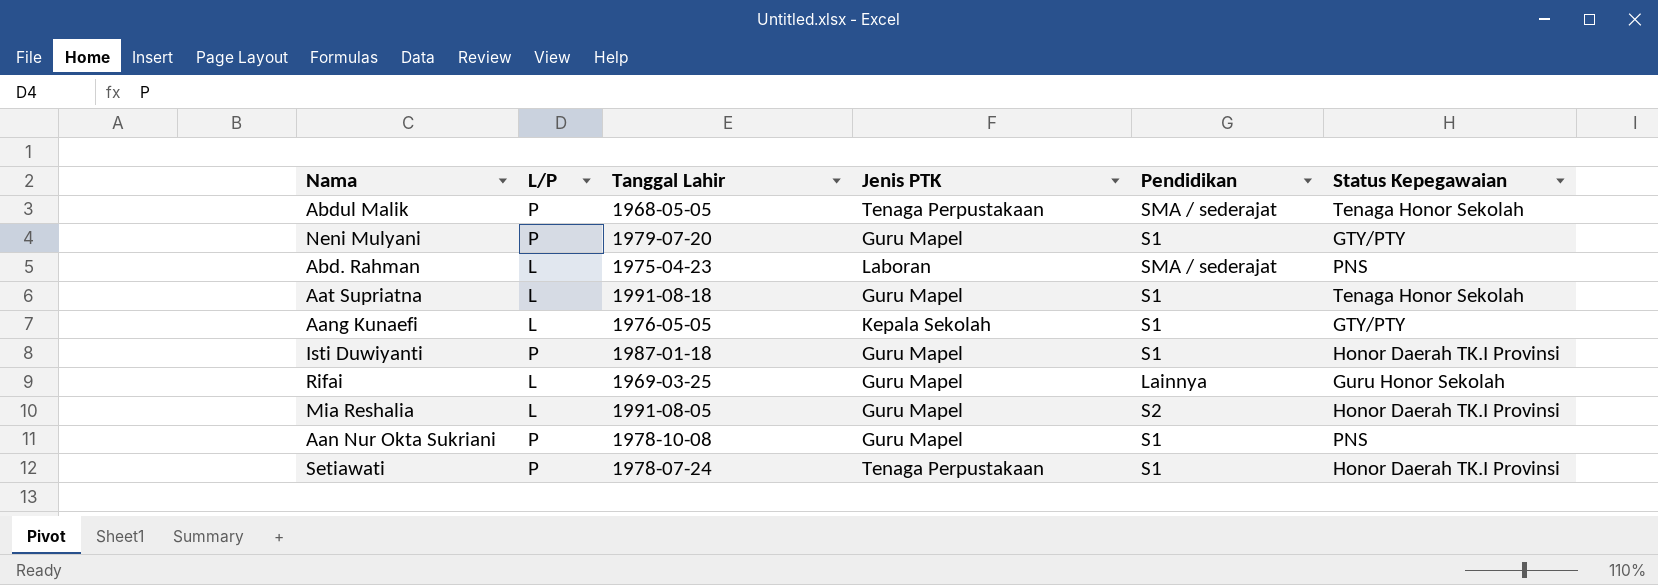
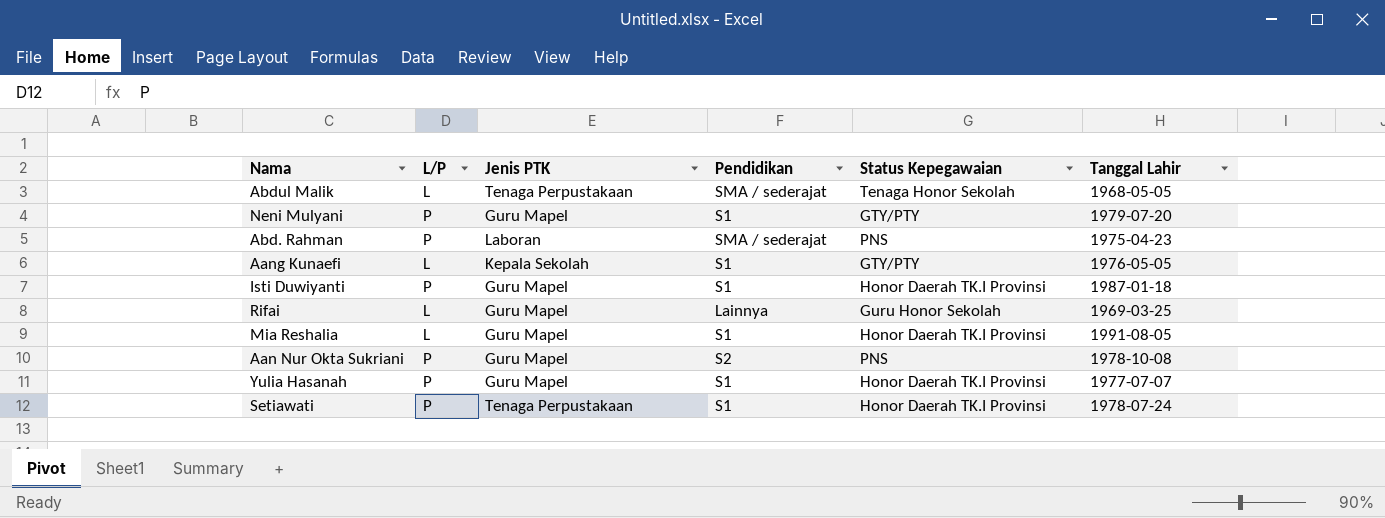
column Tanggal Lahir | position: 3 -> 6
row Aat Supriatna: L | 1991-08-18 | Guru Mapel | S1 | Tenaga Honor Sekolah -> none
Abdul Malik | L/P: P -> L
Abd. Rahman | L/P: L -> P
Mia Reshalia | Pendidikan: S2 -> S1
Aan Nur Okta Sukriani | Pendidikan: S1 -> S2
row Yulia Hasanah: none -> P | Guru Mapel | S1 | Honor Daerah TK.I Provinsi | 1977-07-07

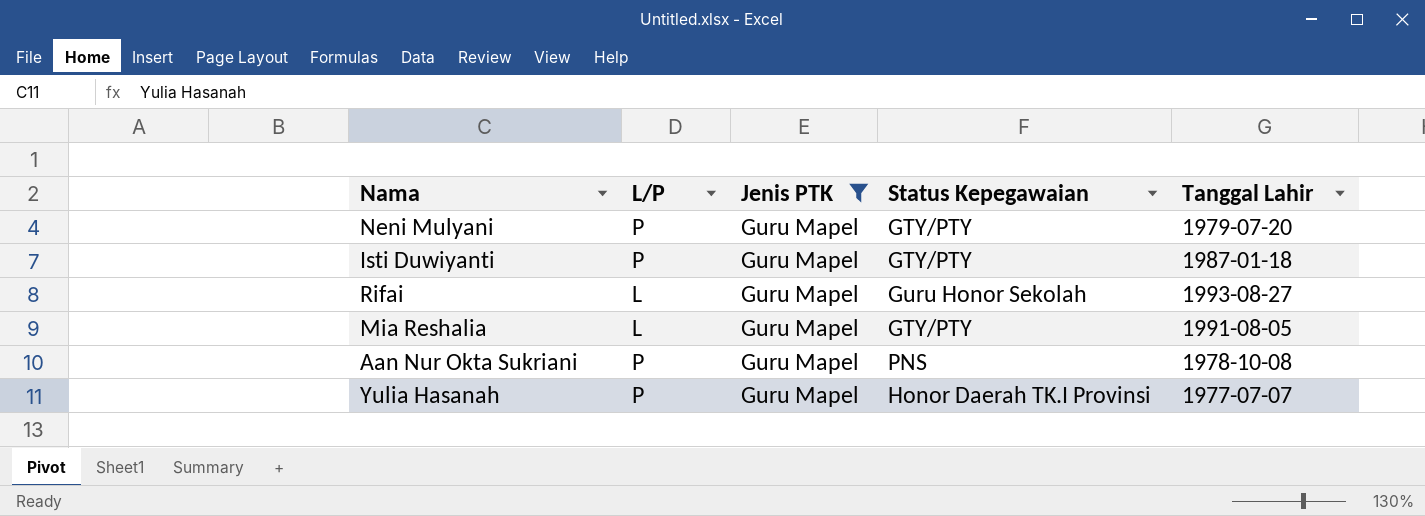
filter: none -> Jenis PTK = Guru Mapel
column Pendidikan | position: 4 -> none
Isti Duwiyanti | Status Kepegawaian: Honor Daerah TK.I Provinsi -> GTY/PTY
Rifai | Tanggal Lahir: 1969-03-25 -> 1993-08-27
Mia Reshalia | Status Kepegawaian: Honor Daerah TK.I Provinsi -> GTY/PTY

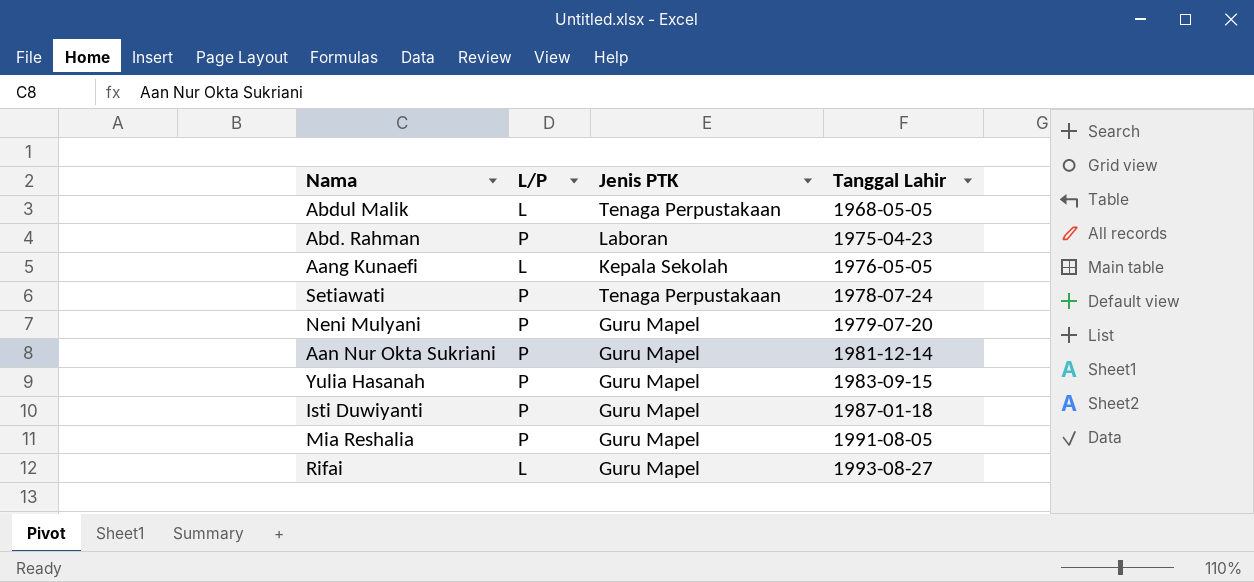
filter: Jenis PTK = Guru Mapel -> none
row order: none -> Tanggal Lahir ascending
column Status Kepegawaian | position: 4 -> none
Aan Nur Okta Sukriani | Tanggal Lahir: 1978-10-08 -> 1981-12-14
Yulia Hasanah | Tanggal Lahir: 1977-07-07 -> 1983-09-15
Mia Reshalia | L/P: L -> P

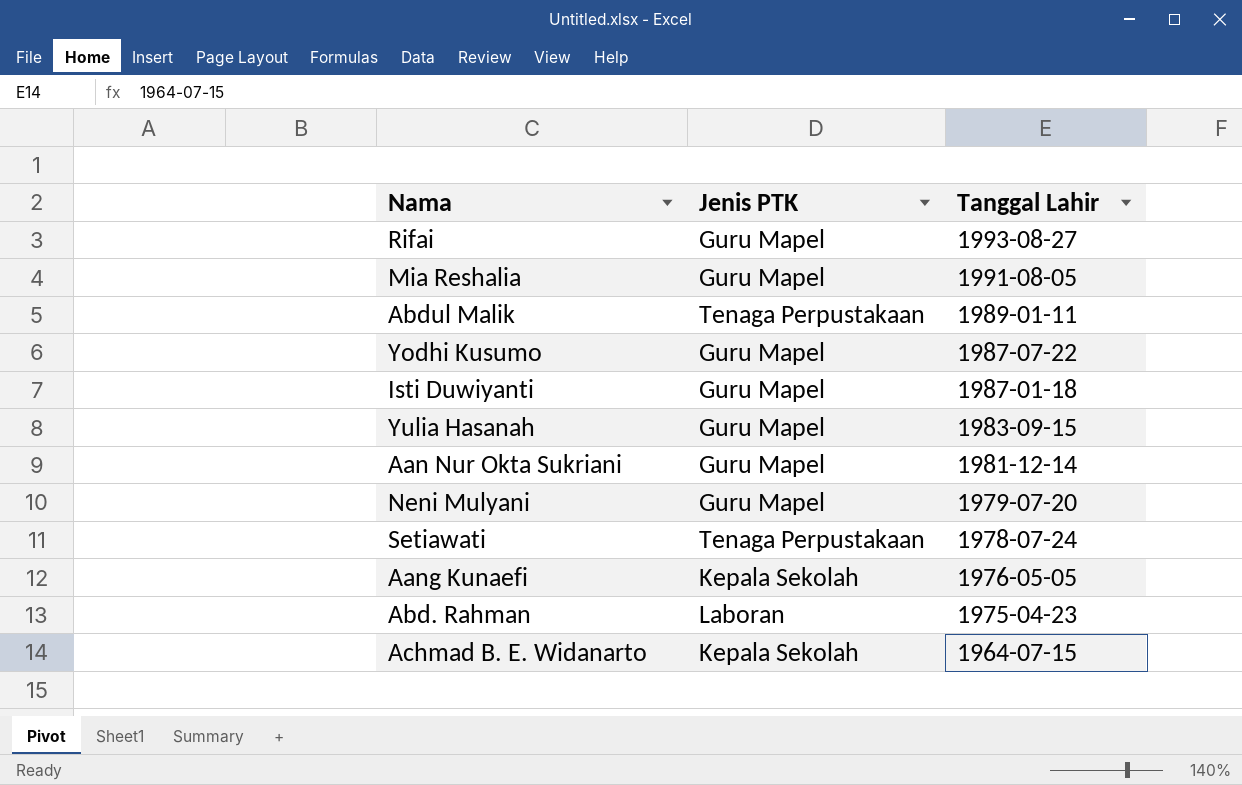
row order: Tanggal Lahir ascending -> Tanggal Lahir descending
column L/P | position: 2 -> none
Abdul Malik | Tanggal Lahir: 1968-05-05 -> 1989-01-11
row Yodhi Kusumo: none -> Guru Mapel | 1987-07-22
row Achmad B. E. Widanarto: none -> Kepala Sekolah | 1964-07-15

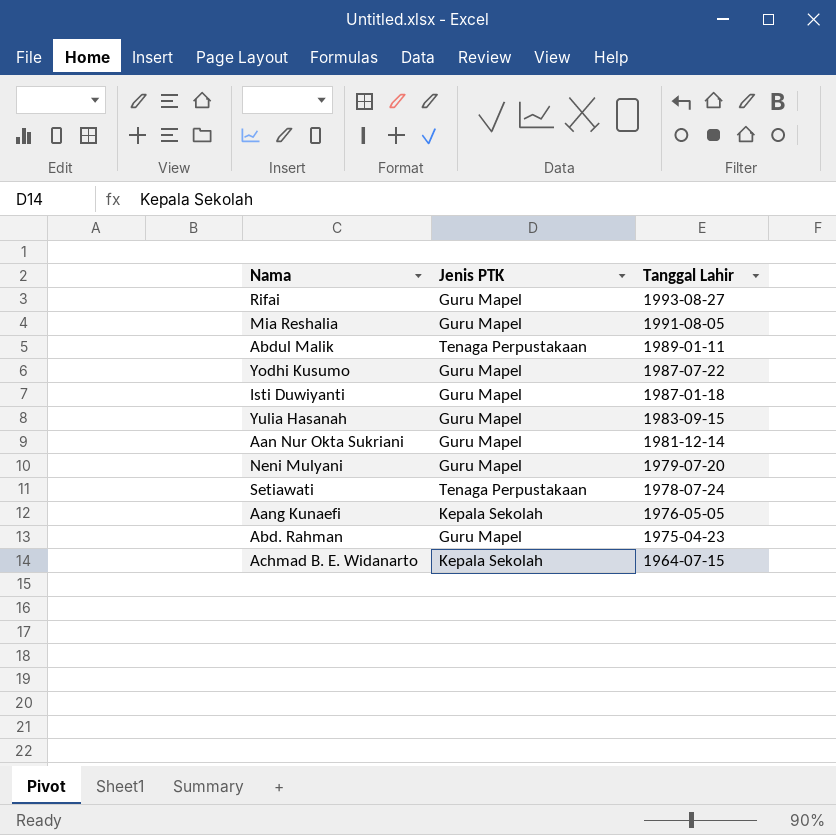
Abd. Rahman | Jenis PTK: Laboran -> Guru Mapel

